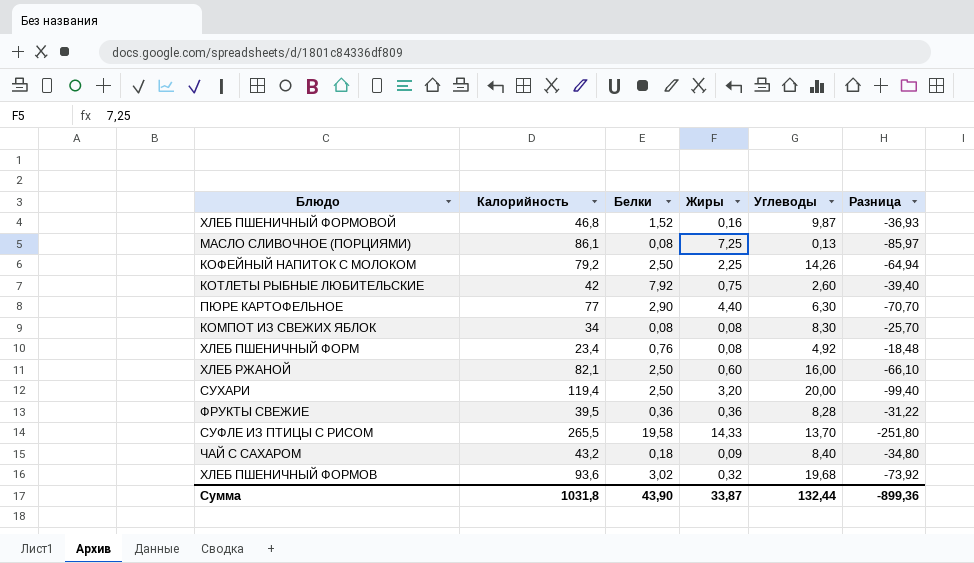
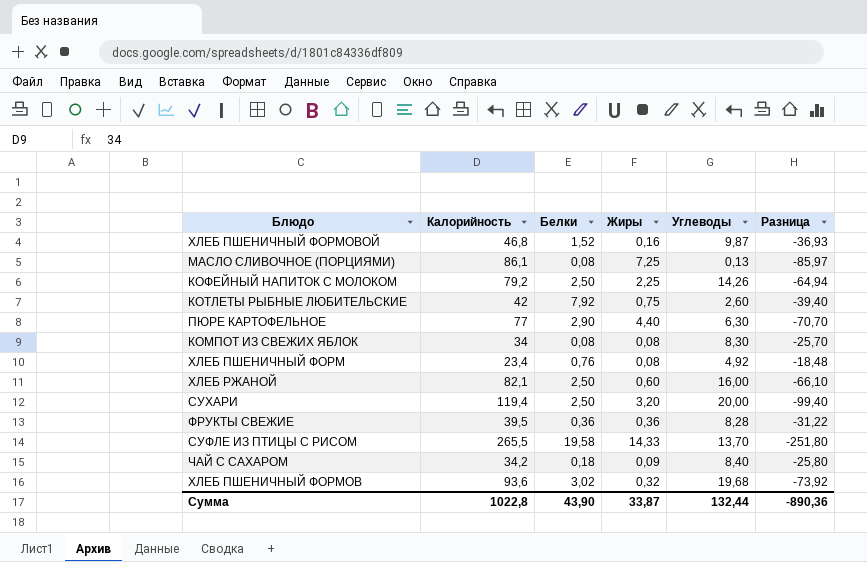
ЧАЙ С САХАРОМ | Калорийность: 43,2 -> 34,2
ЧАЙ С САХАРОМ | Разница: -34,80 -> -25,80
Сумма | Калорийность: 1031,8 -> 1022,8
Сумма | Разница: -899,36 -> -890,36

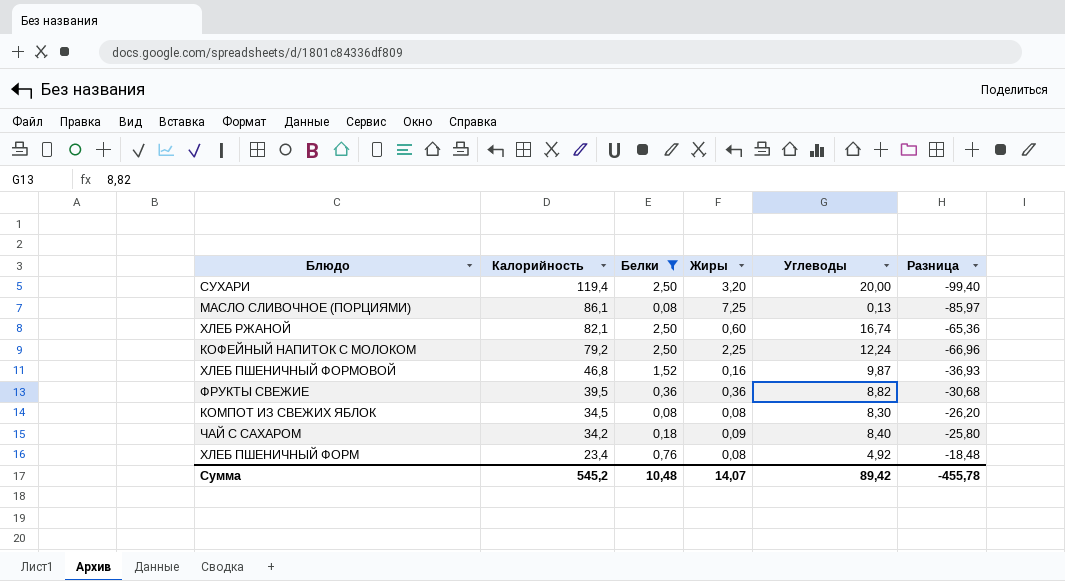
filter: none -> Белки <= 2,50
row order: none -> Калорийность descending
ХЛЕБ РЖАНОЙ | Углеводы: 16,00 -> 16,74
ХЛЕБ РЖАНОЙ | Разница: -66,10 -> -65,36
КОФЕЙНЫЙ НАПИТОК С МОЛОКОМ | Углеводы: 14,26 -> 12,24
КОФЕЙНЫЙ НАПИТОК С МОЛОКОМ | Разница: -64,94 -> -66,96
ФРУКТЫ СВЕЖИЕ | Углеводы: 8,28 -> 8,82
ФРУКТЫ СВЕЖИЕ | Разница: -31,22 -> -30,68
КОМПОТ ИЗ СВЕЖИХ ЯБЛОК | Калорийность: 34 -> 34,5
КОМПОТ ИЗ СВЕЖИХ ЯБЛОК | Разница: -25,70 -> -26,20
Сумма | Калорийность: 1022,8 -> 545,2
Сумма | Белки: 43,90 -> 10,48
Сумма | Жиры: 33,87 -> 14,07
Сумма | Углеводы: 132,44 -> 89,42
Сумма | Разница: -890,36 -> -455,78

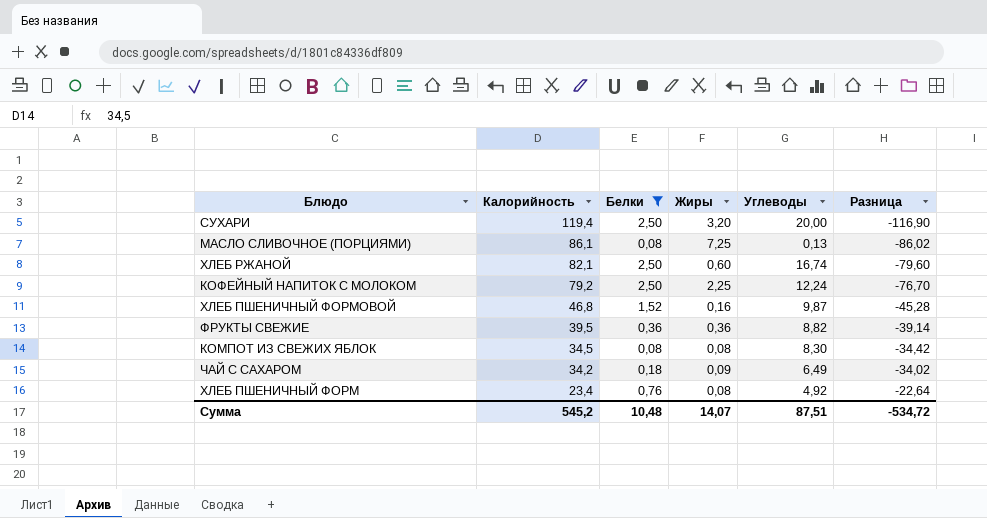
column Разница | formula: [Углеводы] - [Калорийность] -> [Белки] - [Калорийность]
ЧАЙ С САХАРОМ | Углеводы: 8,40 -> 6,49
Сумма | Углеводы: 89,42 -> 87,51
Сумма | Разница: -455,78 -> -534,72

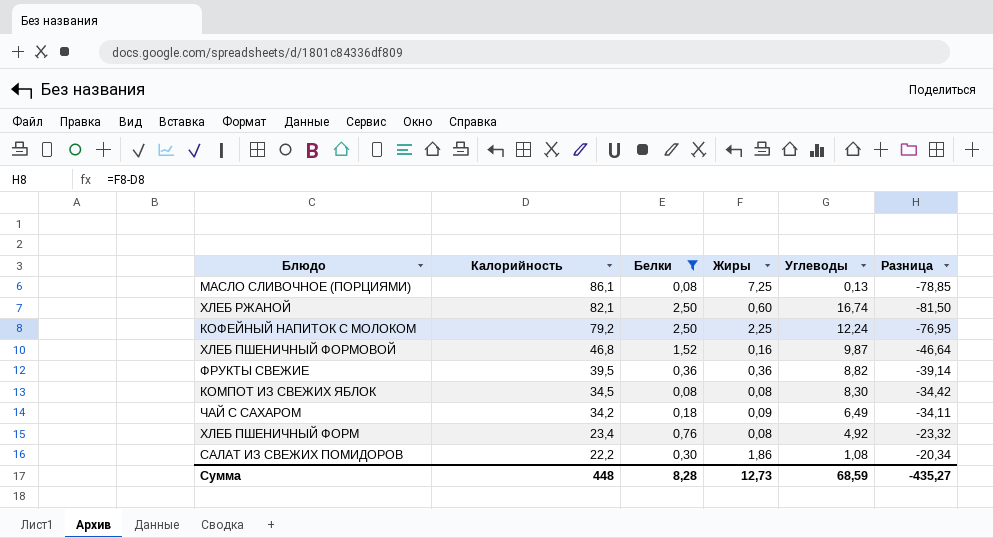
column Разница | formula: [Белки] - [Калорийность] -> [Жиры] - [Калорийность]
row СУХАРИ: 119,4 | 2,50 | 3,20 | 20,00 | -116,90 -> none
row САЛАТ ИЗ СВЕЖИХ ПОМИДОРОВ: none -> 22,2 | 0,30 | 1,86 | 1,08 | -20,34
Сумма | Калорийность: 545,2 -> 448
Сумма | Белки: 10,48 -> 8,28
Сумма | Жиры: 14,07 -> 12,73
Сумма | Углеводы: 87,51 -> 68,59
Сумма | Разница: -534,72 -> -435,27

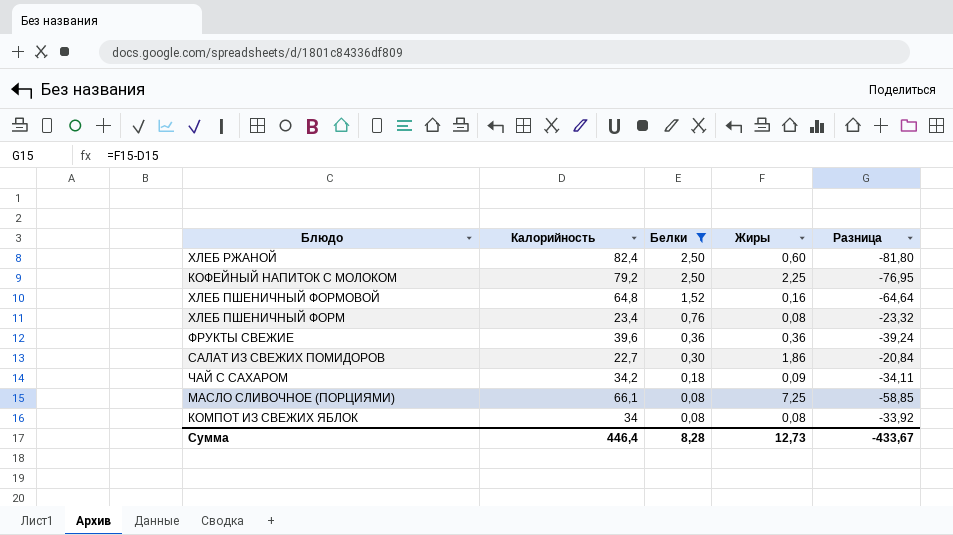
row order: Калорийность descending -> Белки descending
column Углеводы | position: 5 -> none
ХЛЕБ РЖАНОЙ | Калорийность: 82,1 -> 82,4
ХЛЕБ РЖАНОЙ | Разница: -81,50 -> -81,80
ХЛЕБ ПШЕНИЧНЫЙ ФОРМОВОЙ | Калорийность: 46,8 -> 64,8
ХЛЕБ ПШЕНИЧНЫЙ ФОРМОВОЙ | Разница: -46,64 -> -64,64
ФРУКТЫ СВЕЖИЕ | Калорийность: 39,5 -> 39,6
ФРУКТЫ СВЕЖИЕ | Разница: -39,14 -> -39,24
САЛАТ ИЗ СВЕЖИХ ПОМИДОРОВ | Калорийность: 22,2 -> 22,7
САЛАТ ИЗ СВЕЖИХ ПОМИДОРОВ | Разница: -20,34 -> -20,84
МАСЛО СЛИВОЧНОЕ (ПОРЦИЯМИ) | Калорийность: 86,1 -> 66,1
МАСЛО СЛИВОЧНОЕ (ПОРЦИЯМИ) | Разница: -78,85 -> -58,85
КОМПОТ ИЗ СВЕЖИХ ЯБЛОК | Калорийность: 34,5 -> 34
КОМПОТ ИЗ СВЕЖИХ ЯБЛОК | Разница: -34,42 -> -33,92
Сумма | Калорийность: 448 -> 446,4
Сумма | Разница: -435,27 -> -433,67

